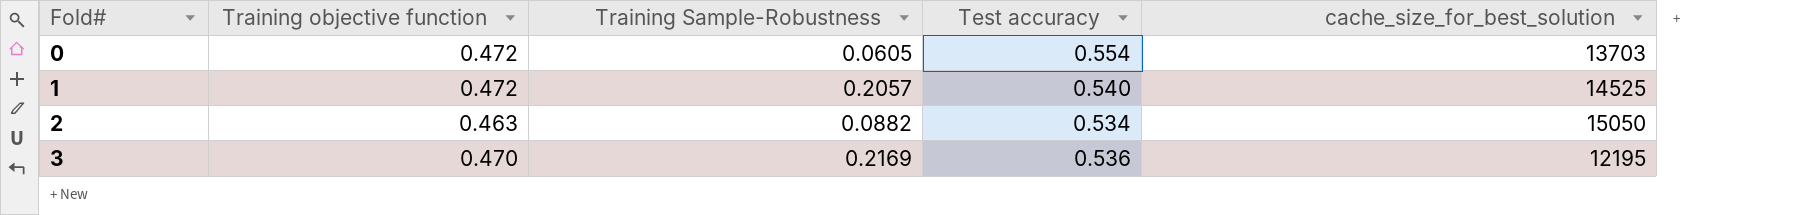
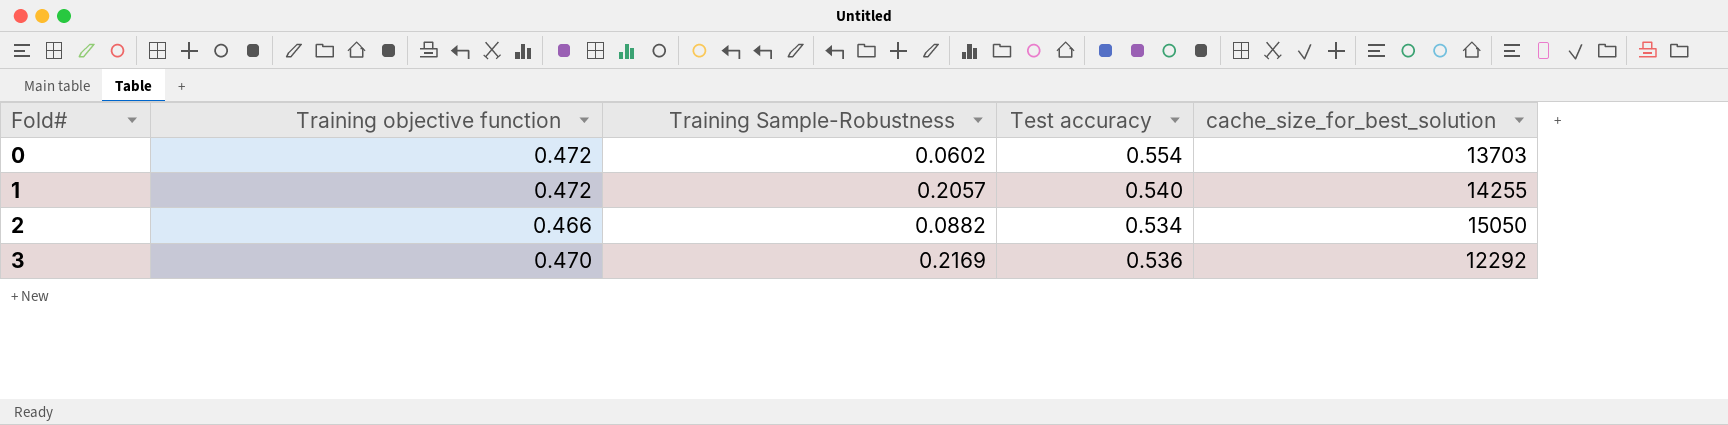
0 | Training Sample-Robustness: 0.0605 -> 0.0602
1 | cache_size_for_best_solution: 14525 -> 14255
2 | Training objective function: 0.463 -> 0.466
3 | cache_size_for_best_solution: 12195 -> 12292

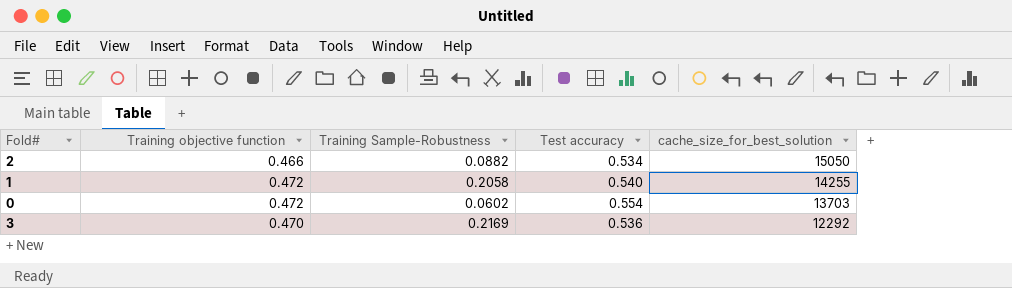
row order: Fold# ascending -> cache_size_for_best_solution descending
1 | Training Sample-Robustness: 0.2057 -> 0.2058

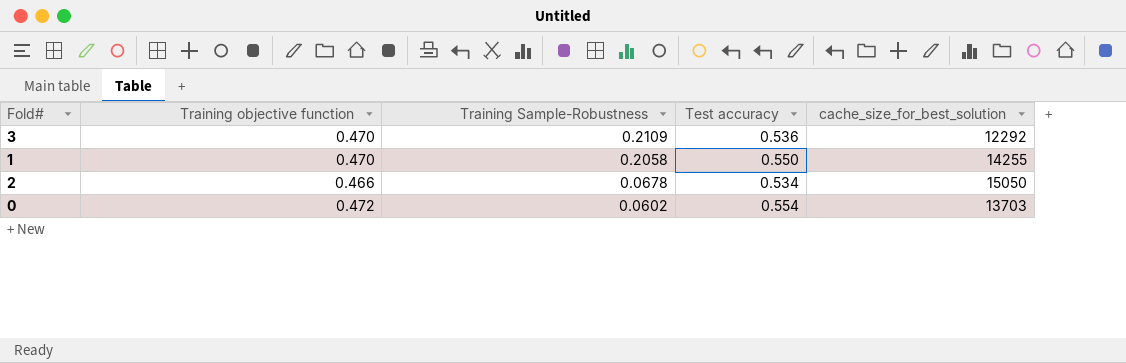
row order: cache_size_for_best_solution descending -> Training Sample-Robustness descending
3 | Training Sample-Robustness: 0.2169 -> 0.2109
1 | Training objective function: 0.472 -> 0.470
1 | Test accuracy: 0.540 -> 0.550
2 | Training Sample-Robustness: 0.0882 -> 0.0678

